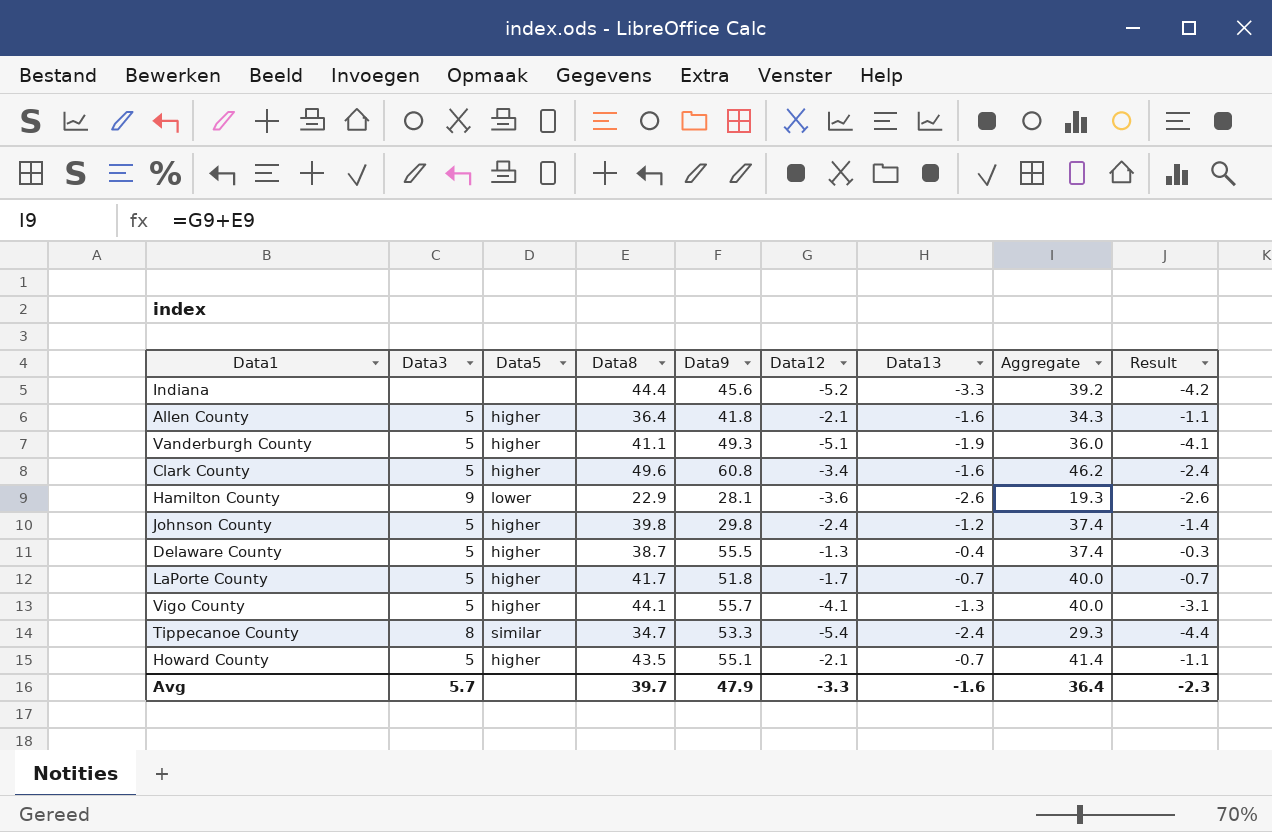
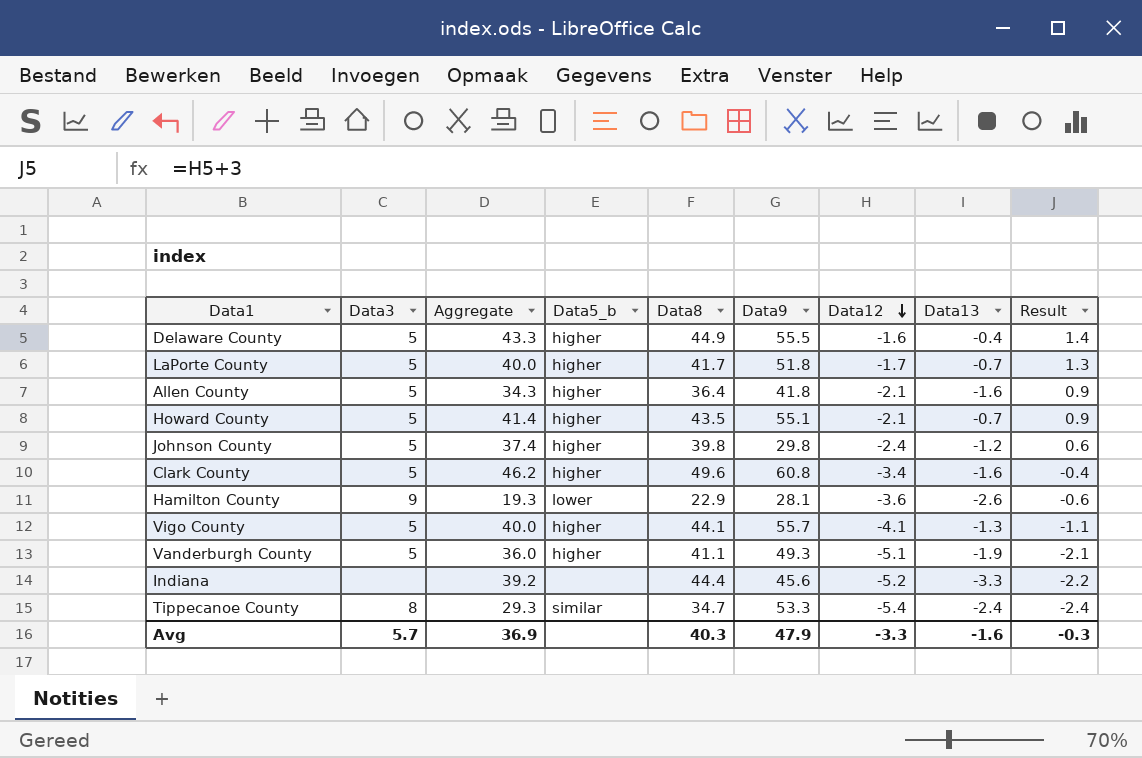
row order: none -> Data12 descending
column Aggregate | position: 8 -> 3
column name: Data5 -> Data5_b
column Result | formula: [Data12] + 1 -> [Data12] + 3
Delaware County | Aggregate: 37.4 -> 43.3
Delaware County | Data8: 38.7 -> 44.9
Delaware County | Data12: -1.3 -> -1.6
Avg | Aggregate: 36.4 -> 36.9
Avg | Data8: 39.7 -> 40.3
Avg | Result: -2.3 -> -0.3

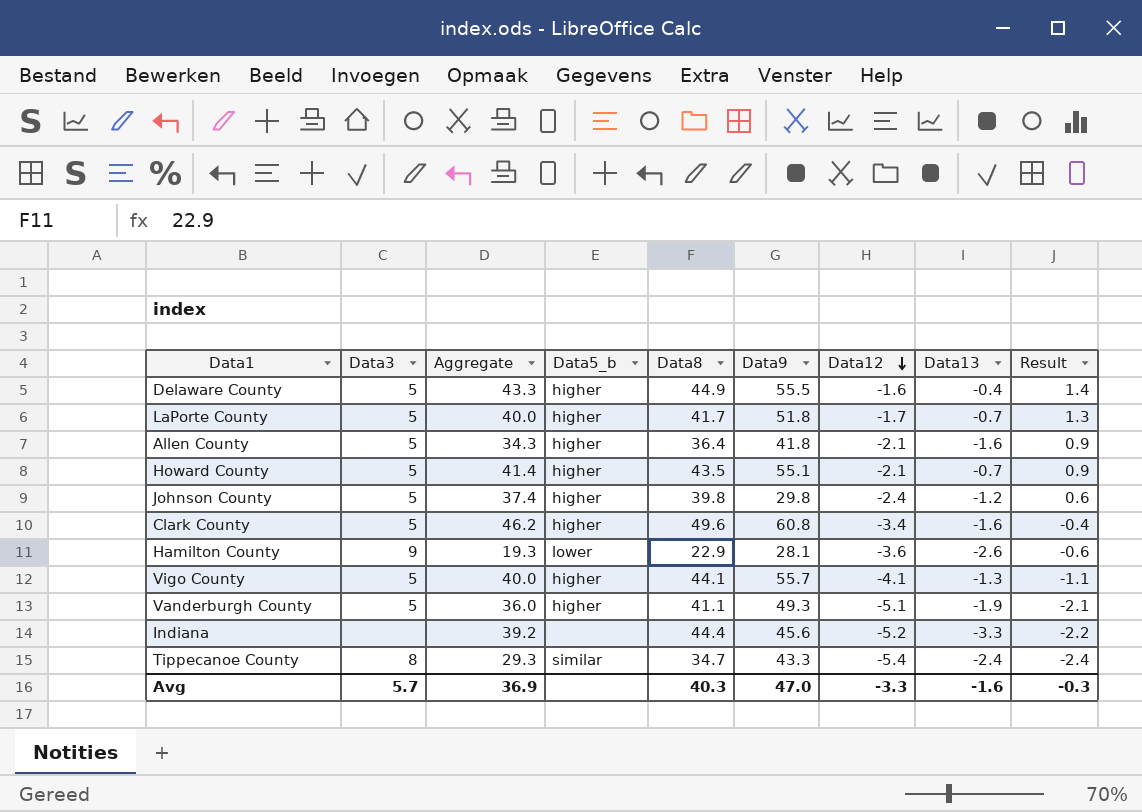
Tippecanoe County | Data9: 53.3 -> 43.3
Avg | Data9: 47.9 -> 47.0

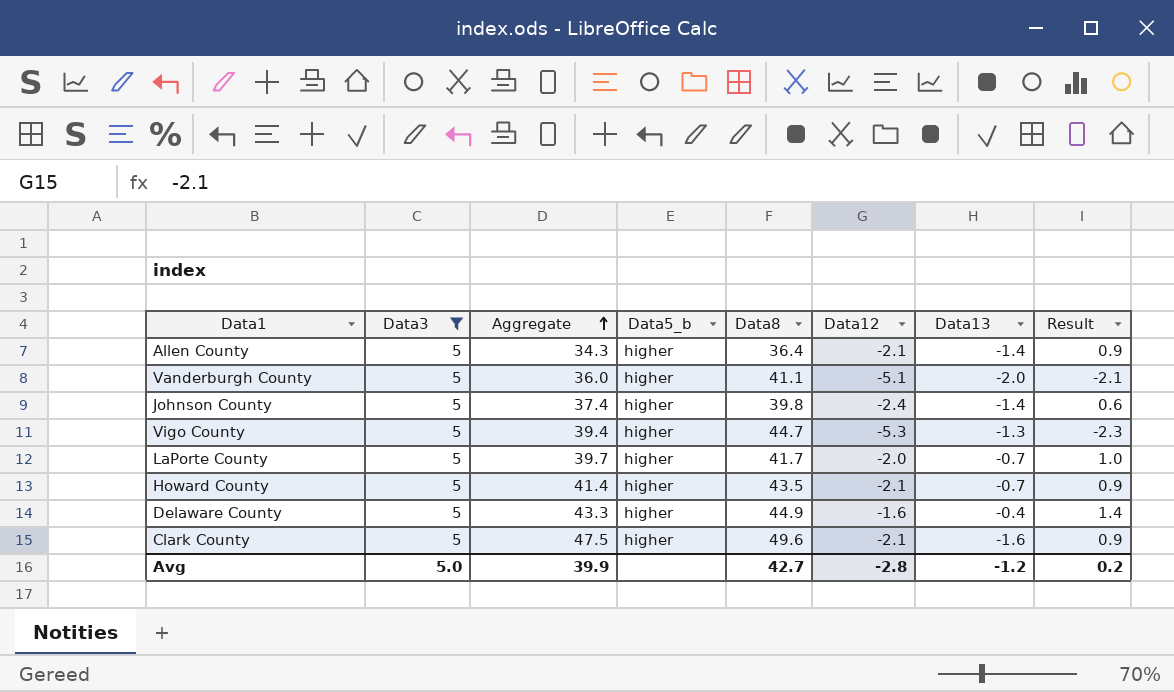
filter: none -> Data3 = 5
row order: Data12 descending -> Aggregate ascending
column Data9 | position: 6 -> none
Allen County | Data13: -1.6 -> -1.4
Vanderburgh County | Data13: -1.9 -> -2.0
Johnson County | Data13: -1.2 -> -1.4
Vigo County | Aggregate: 40.0 -> 39.4
Vigo County | Data8: 44.1 -> 44.7
Vigo County | Data12: -4.1 -> -5.3
Vigo County | Result: -1.1 -> -2.3
LaPorte County | Aggregate: 40.0 -> 39.7
LaPorte County | Data12: -1.7 -> -2.0
LaPorte County | Result: 1.3 -> 1.0
Clark County | Aggregate: 46.2 -> 47.5
Clark County | Data12: -3.4 -> -2.1
Clark County | Result: -0.4 -> 0.9
Avg | Data3: 5.7 -> 5.0
Avg | Aggregate: 36.9 -> 39.9
Avg | Data8: 40.3 -> 42.7
Avg | Data12: -3.3 -> -2.8
Avg | Data13: -1.6 -> -1.2
Avg | Result: -0.3 -> 0.2

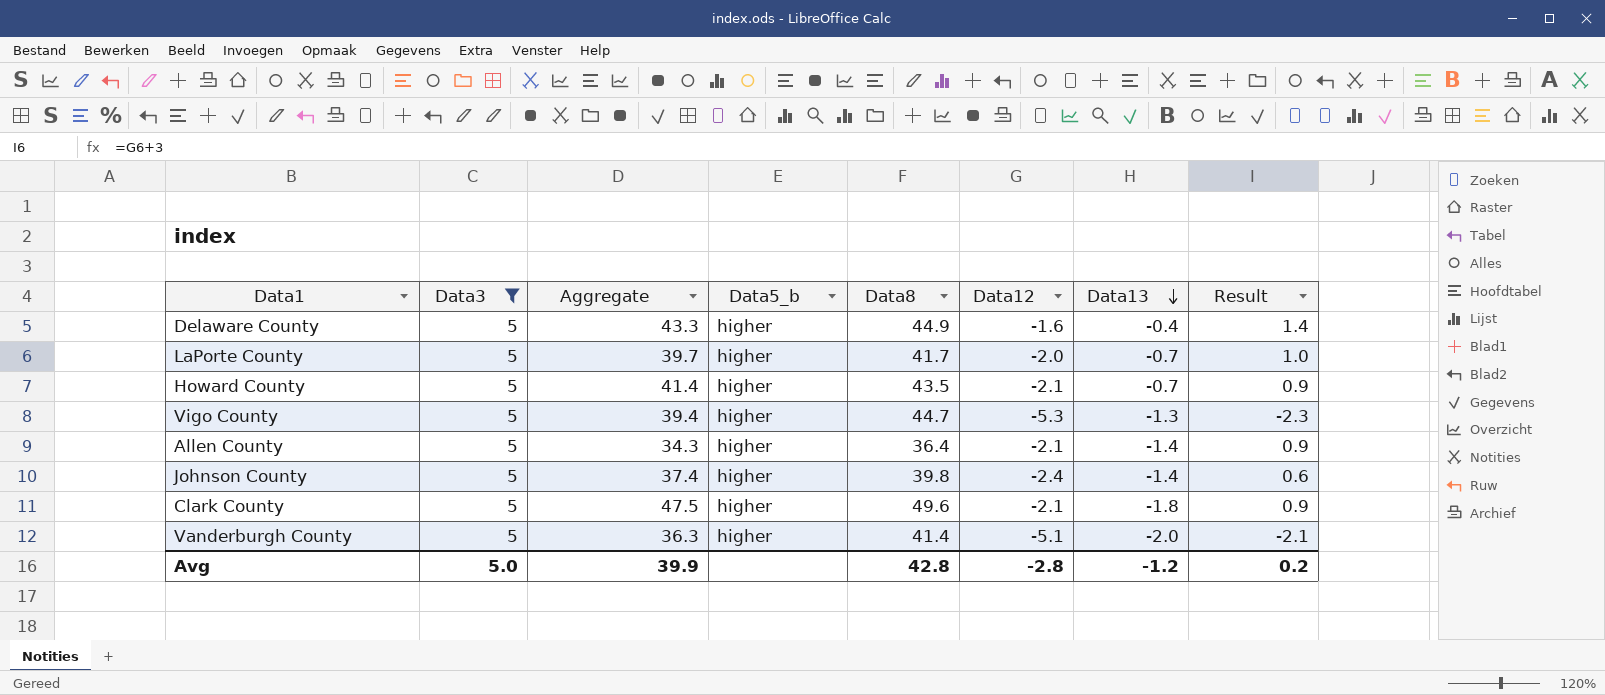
row order: Aggregate ascending -> Data13 descending
Clark County | Data13: -1.6 -> -1.8
Vanderburgh County | Aggregate: 36.0 -> 36.3
Vanderburgh County | Data8: 41.1 -> 41.4
Avg | Data8: 42.7 -> 42.8

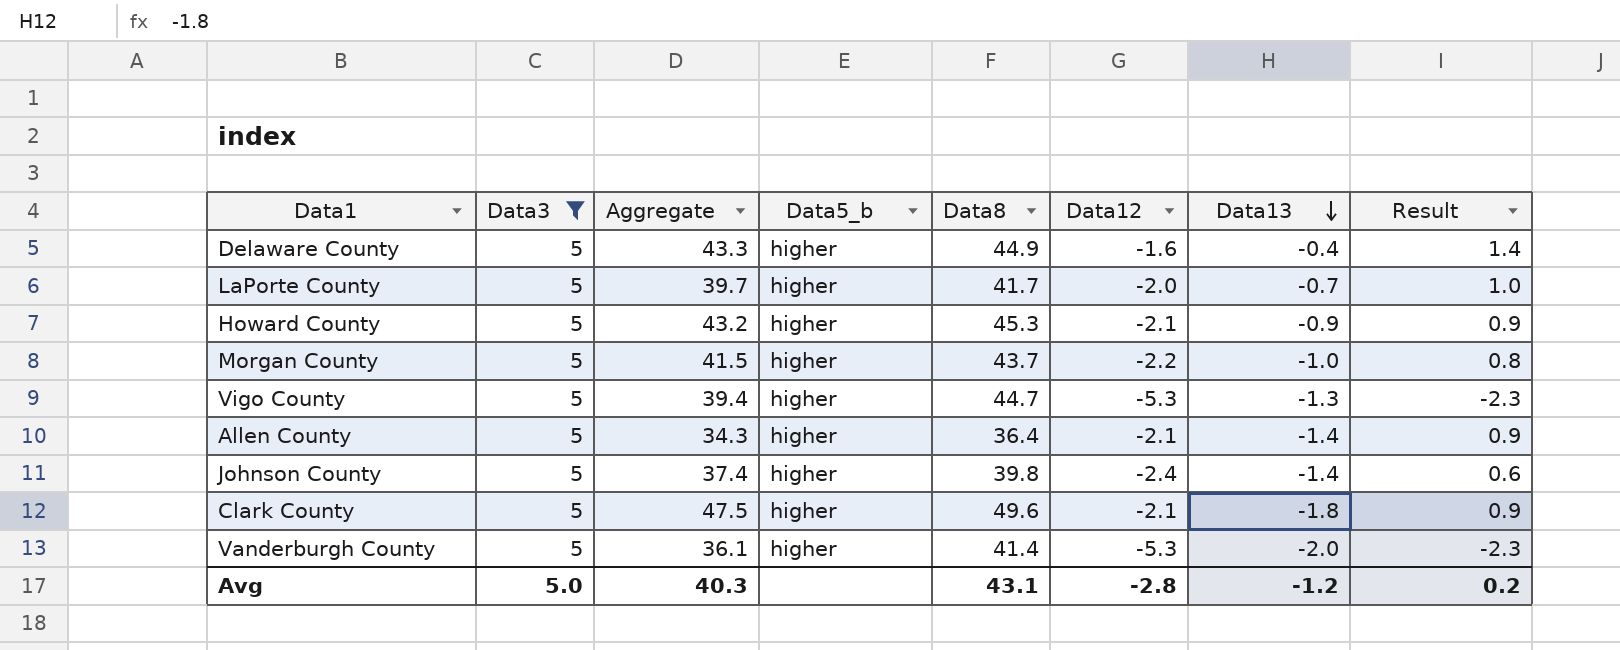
Howard County | Aggregate: 41.4 -> 43.2
Howard County | Data8: 43.5 -> 45.3
Howard County | Data13: -0.7 -> -0.9
row Morgan County: none -> 5 | 41.5 | higher | 43.7 | -2.2 | -1.0 | 0.8
Vanderburgh County | Aggregate: 36.3 -> 36.1
Vanderburgh County | Data12: -5.1 -> -5.3
Vanderburgh County | Result: -2.1 -> -2.3
Avg | Aggregate: 39.9 -> 40.3
Avg | Data8: 42.8 -> 43.1

